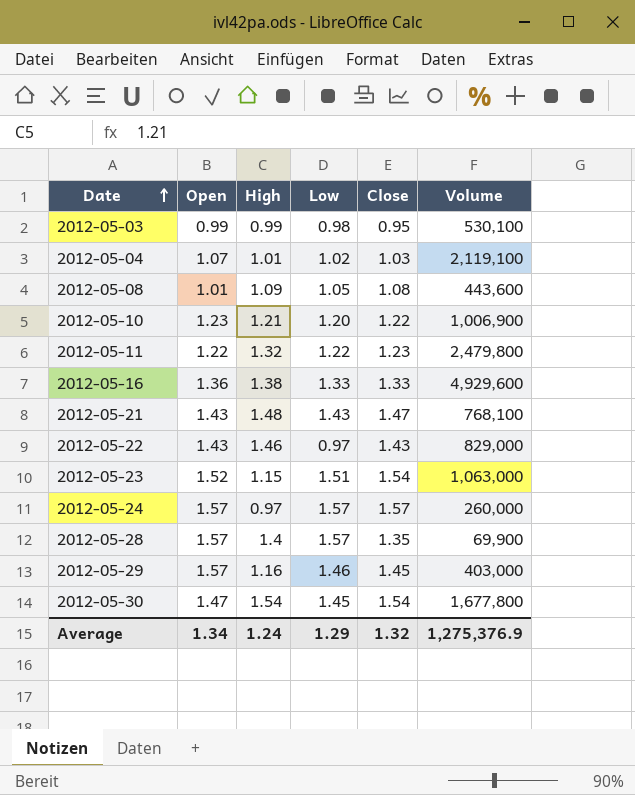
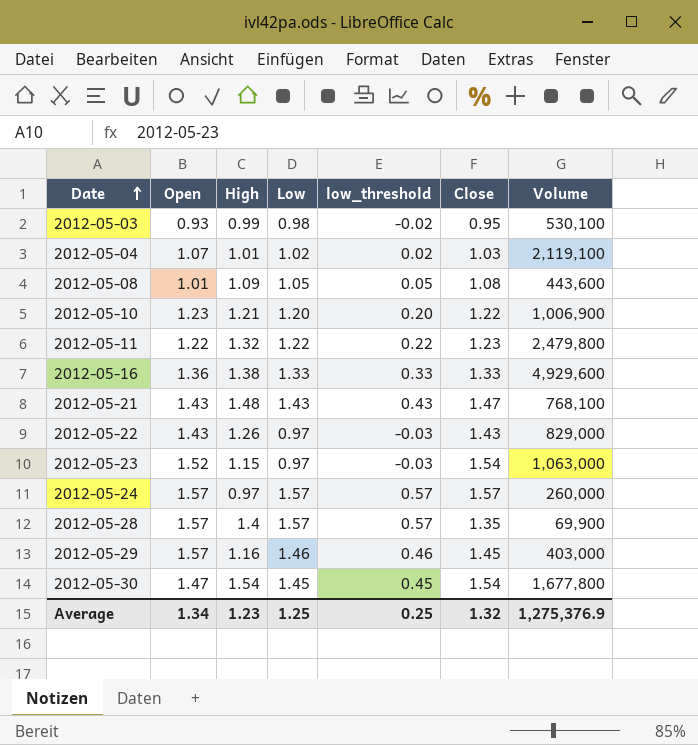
column low_threshold | formula: none -> [Low] - 1
2012-05-03 | Open: 0.99 -> 0.93
2012-05-22 | High: 1.46 -> 1.26
2012-05-23 | Low: 1.51 -> 0.97
Average | High: 1.24 -> 1.23
Average | Low: 1.29 -> 1.25

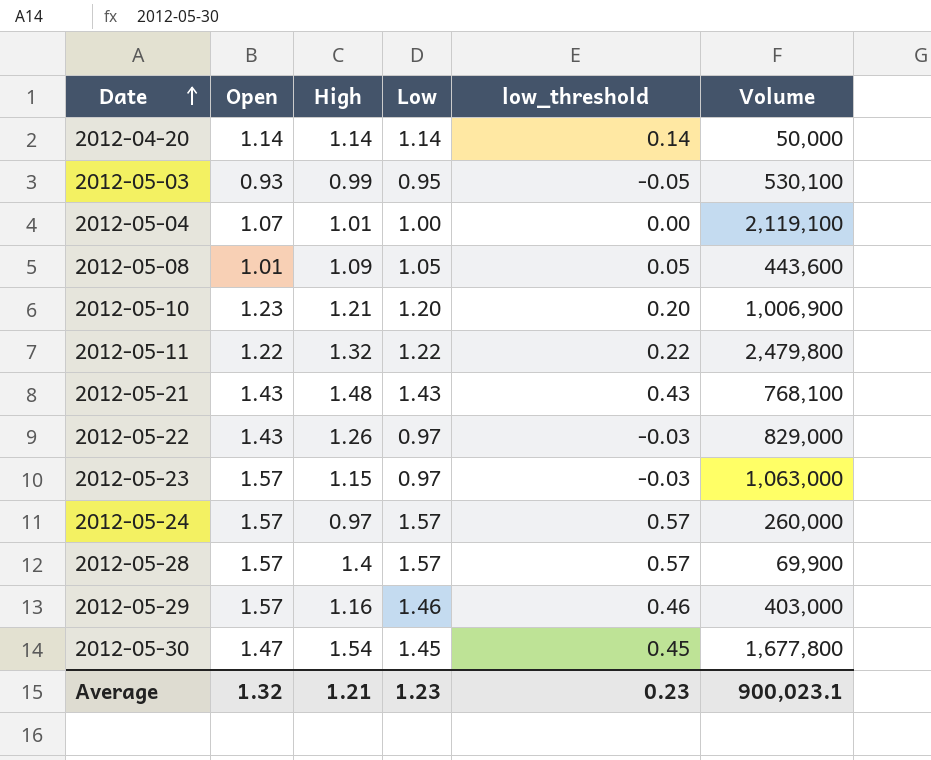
column Close | position: 6 -> none
row 2012-05-16: 1.36 | 1.38 | 1.33 | 0.33 | 1.33 | 4,929,600 -> none
row 2012-04-20: none -> 1.14 | 1.14 | 1.14 | 0.14 | 50,000
2012-05-03 | Low: 0.98 -> 0.95
2012-05-03 | low_threshold: -0.02 -> -0.05
2012-05-04 | Low: 1.02 -> 1.00
2012-05-04 | low_threshold: 0.02 -> 0.00
2012-05-23 | Open: 1.52 -> 1.57
Average | Open: 1.34 -> 1.32
Average | High: 1.23 -> 1.21
Average | Low: 1.25 -> 1.23
Average | low_threshold: 0.25 -> 0.23
Average | Volume: 1,275,376.9 -> 900,023.1

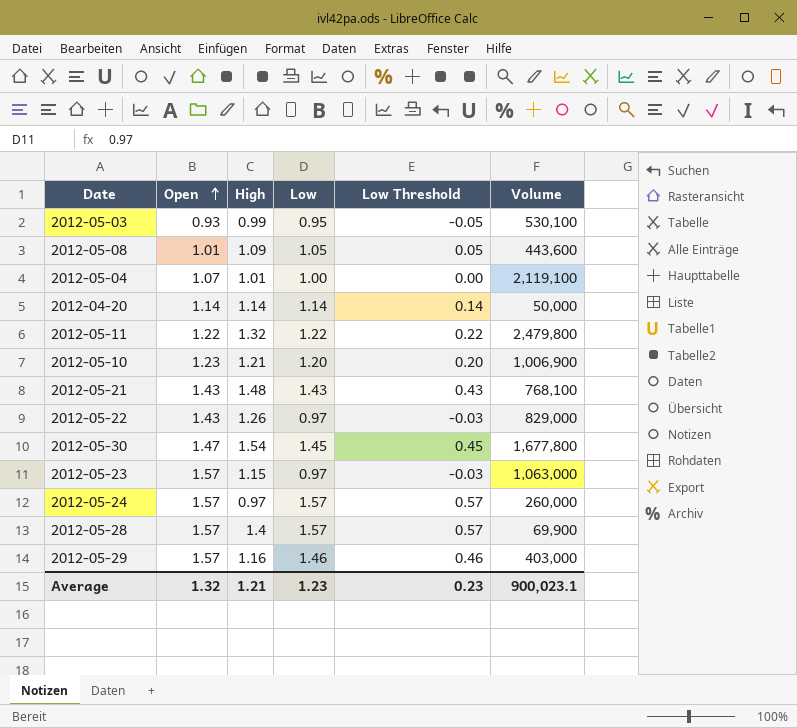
row order: Date ascending -> Open ascending
column name: low_threshold -> Low Threshold

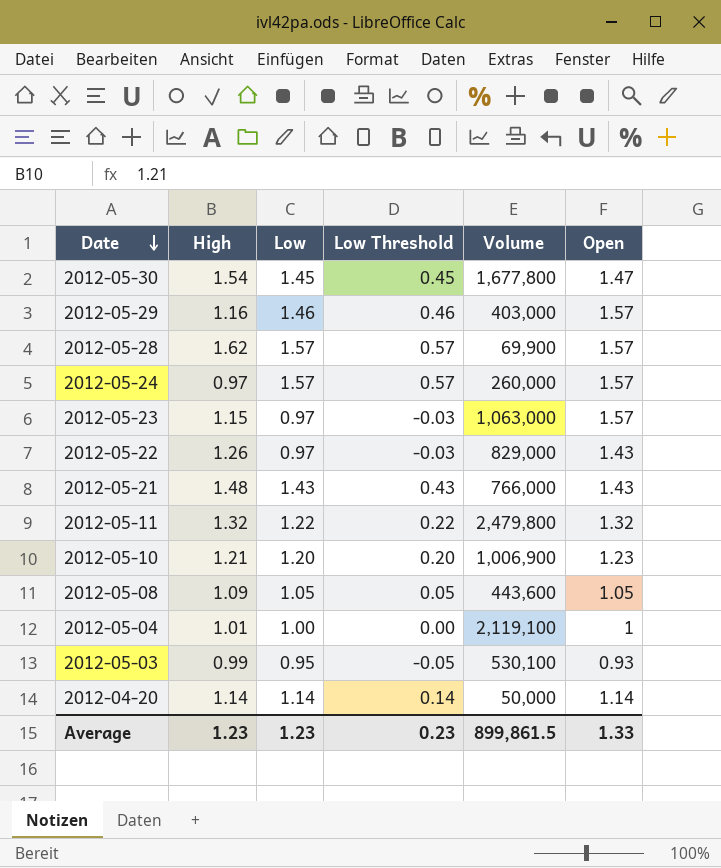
row order: Open ascending -> Date descending
column Open | position: 2 -> 6
2012-05-28 | High: 1.4 -> 1.62
2012-05-21 | Volume: 768,100 -> 766,000
2012-05-11 | Open: 1.22 -> 1.32
2012-05-08 | Open: 1.01 -> 1.05
2012-05-04 | Open: 1.07 -> 1
Average | High: 1.21 -> 1.23
Average | Volume: 900,023.1 -> 899,861.5
Average | Open: 1.32 -> 1.33

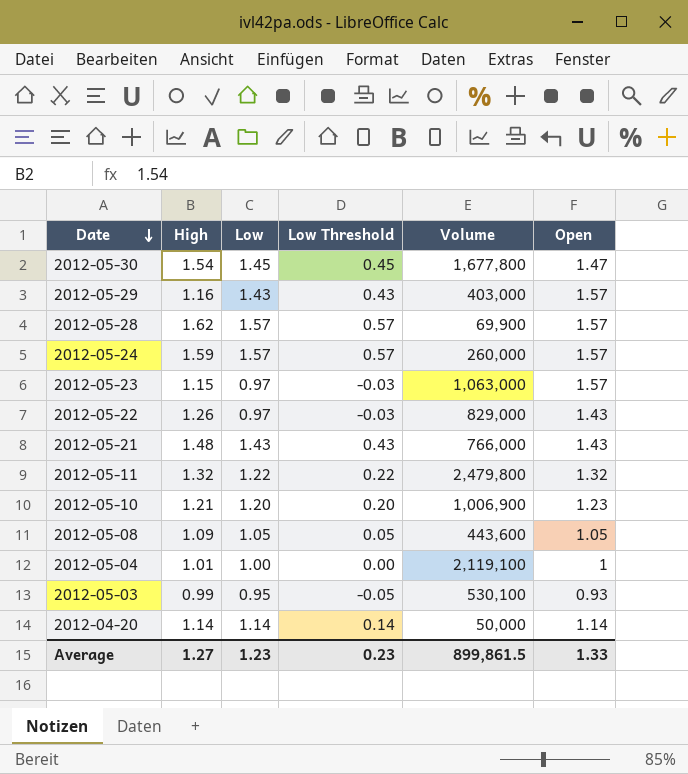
2012-05-29 | Low: 1.46 -> 1.43
2012-05-29 | Low Threshold: 0.46 -> 0.43
2012-05-24 | High: 0.97 -> 1.59
Average | High: 1.23 -> 1.27

